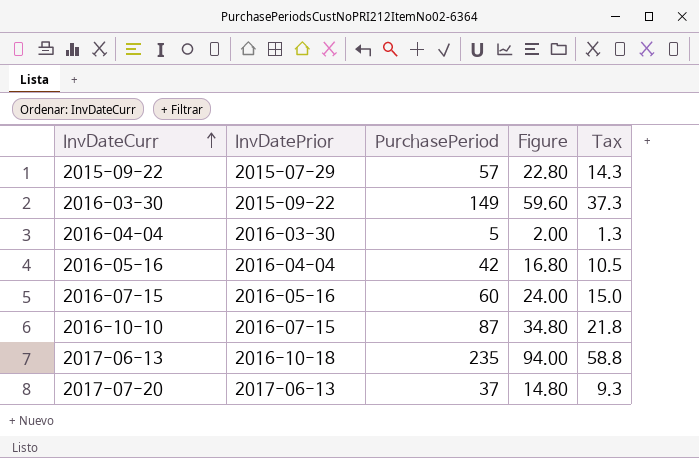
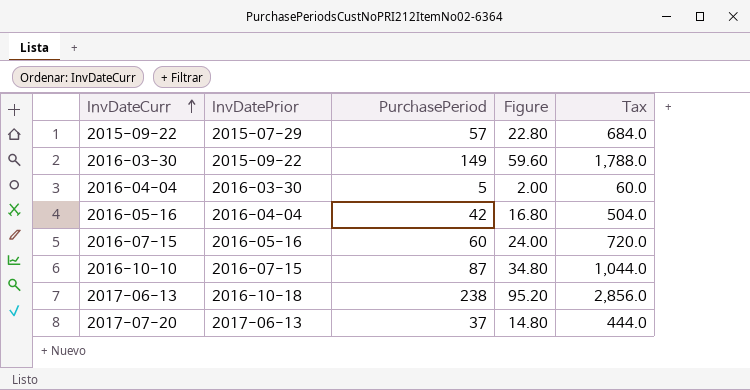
column Tax | formula: [PurchasePeriod] * 0.25 -> [PurchasePeriod] * 12
2017-06-13 | PurchasePeriod: 235 -> 238
2017-06-13 | Figure: 94.00 -> 95.20

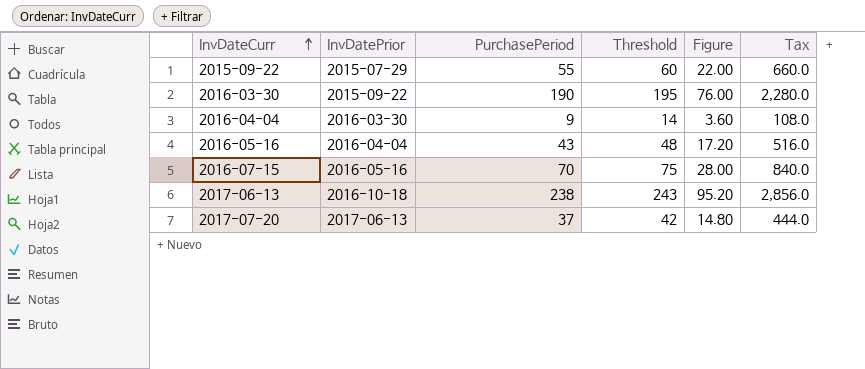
column Threshold | formula: none -> [PurchasePeriod] + 5
row 2016-10-10: 2016-07-15 | 87 | 34.80 | 1,044.0 -> none
2015-09-22 | PurchasePeriod: 57 -> 55
2015-09-22 | Figure: 22.80 -> 22.00
2015-09-22 | Tax: 684.0 -> 660.0
2016-03-30 | PurchasePeriod: 149 -> 190
2016-03-30 | Figure: 59.60 -> 76.00
2016-03-30 | Tax: 1,788.0 -> 2,280.0
2016-04-04 | PurchasePeriod: 5 -> 9
2016-04-04 | Figure: 2.00 -> 3.60
2016-04-04 | Tax: 60.0 -> 108.0
2016-05-16 | PurchasePeriod: 42 -> 43
2016-05-16 | Figure: 16.80 -> 17.20
2016-05-16 | Tax: 504.0 -> 516.0
2016-07-15 | PurchasePeriod: 60 -> 70
2016-07-15 | Figure: 24.00 -> 28.00
2016-07-15 | Tax: 720.0 -> 840.0

